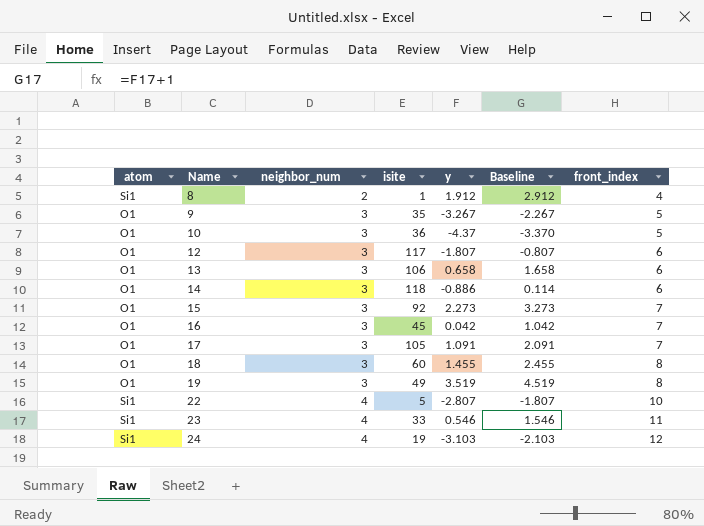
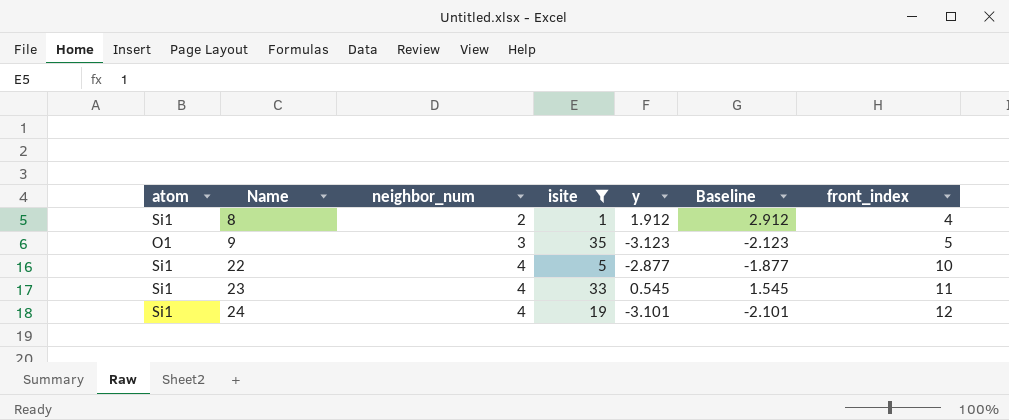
filter: none -> isite <= 35
9 | y: -3.267 -> -3.123
9 | Baseline: -2.267 -> -2.123
22 | y: -2.807 -> -2.877
22 | Baseline: -1.807 -> -1.877
23 | y: 0.546 -> 0.545
23 | Baseline: 1.546 -> 1.545
24 | y: -3.103 -> -3.101
24 | Baseline: -2.103 -> -2.101

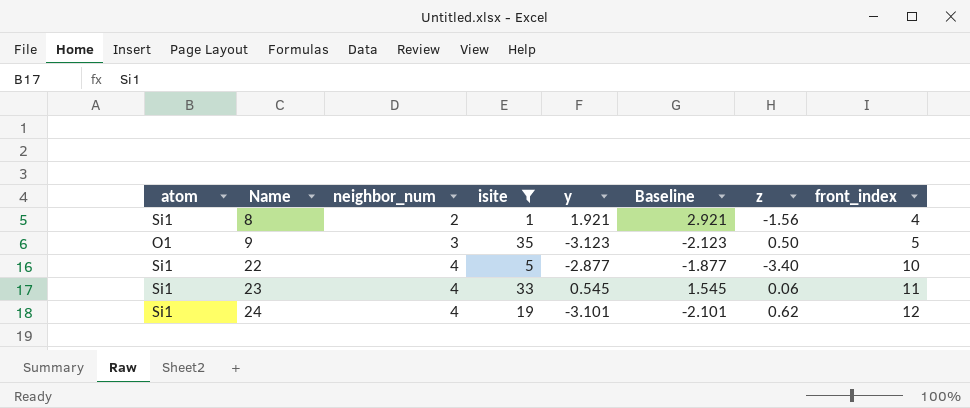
column z | position: none -> 7
8 | y: 1.912 -> 1.921
8 | Baseline: 2.912 -> 2.921

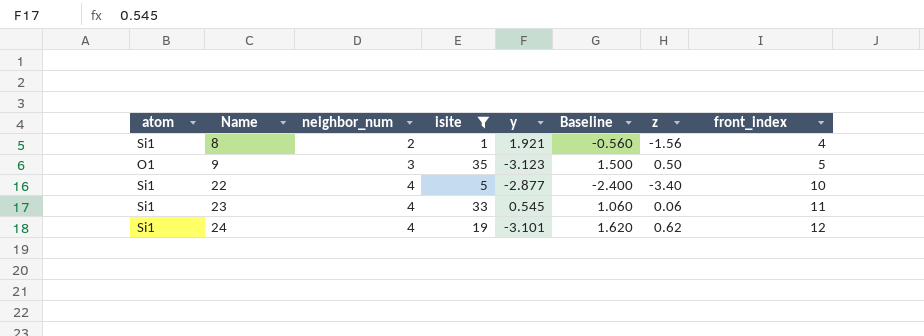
column Baseline | formula: [y] + 1 -> [z] + 1

